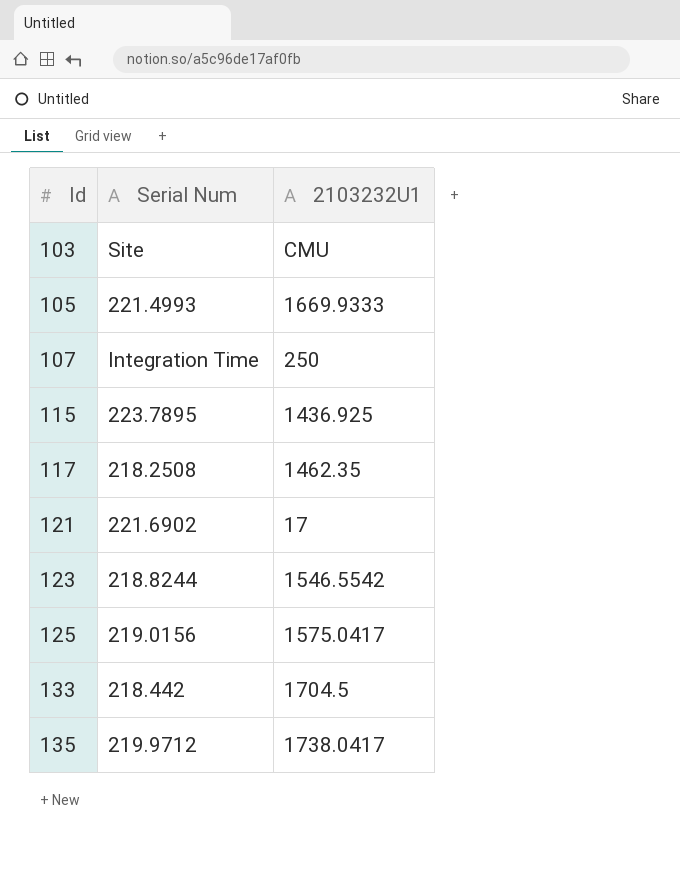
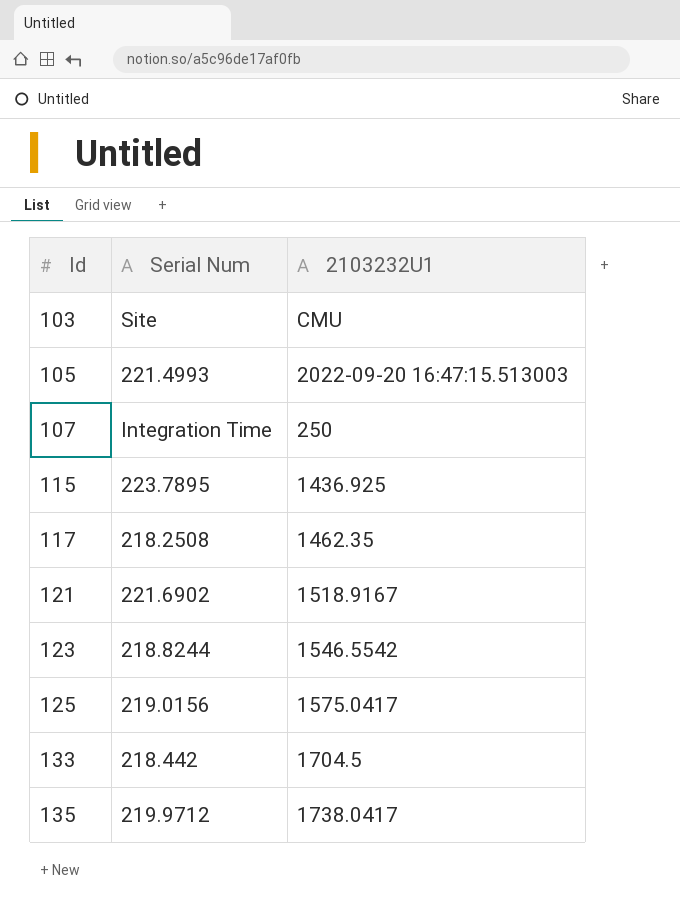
105 | 2103232U1: 1669.9333 -> 2022-09-20 16:47:15.513003
121 | 2103232U1: 17 -> 1518.9167

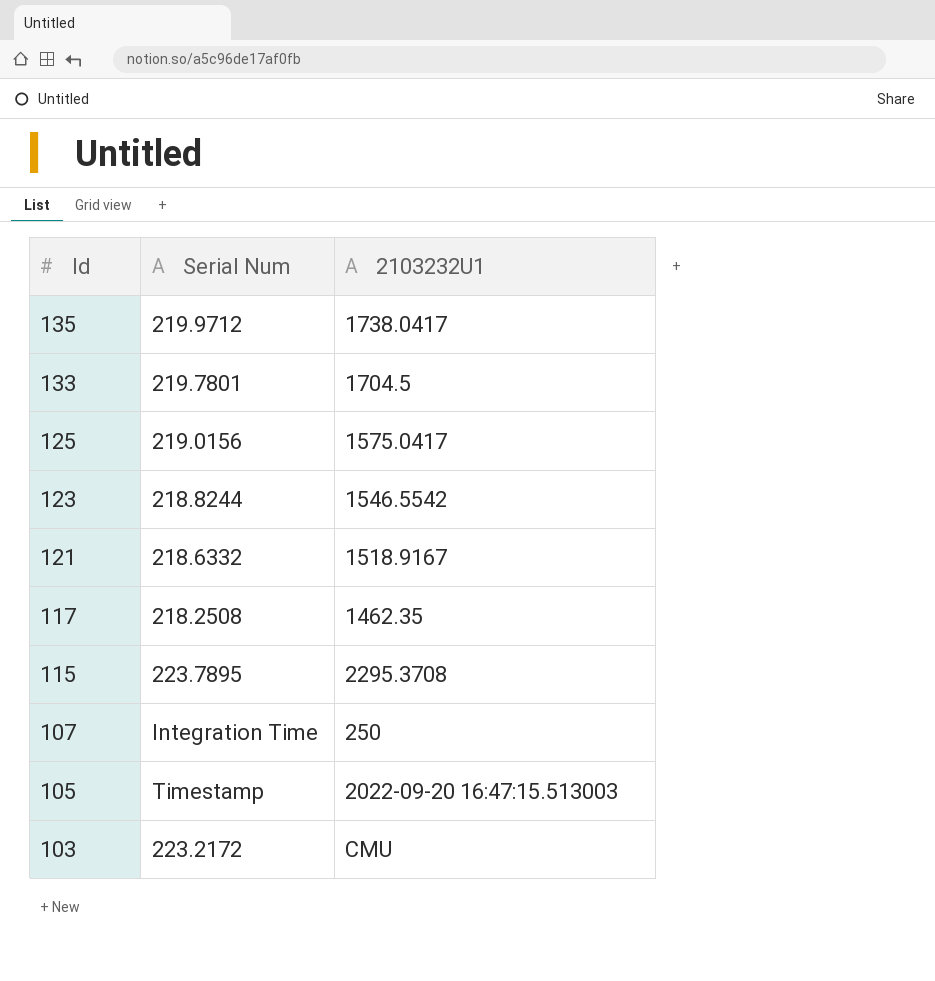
row order: Id ascending -> Id descending
133 | Serial Num: 218.442 -> 219.7801
121 | Serial Num: 221.6902 -> 218.6332
115 | 2103232U1: 1436.925 -> 2295.3708
105 | Serial Num: 221.4993 -> Timestamp
103 | Serial Num: Site -> 223.2172

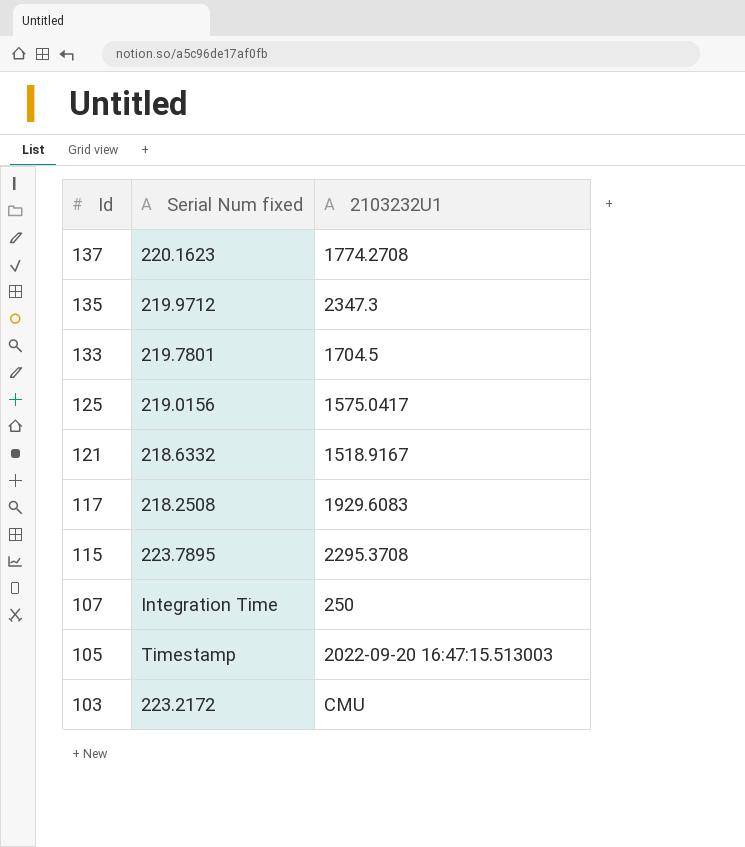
column name: Serial Num -> Serial Num fixed
row 123: 218.8244 | 1546.5542 -> none
row 137: none -> 220.1623 | 1774.2708
135 | 2103232U1: 1738.0417 -> 2347.3
117 | 2103232U1: 1462.35 -> 1929.6083

